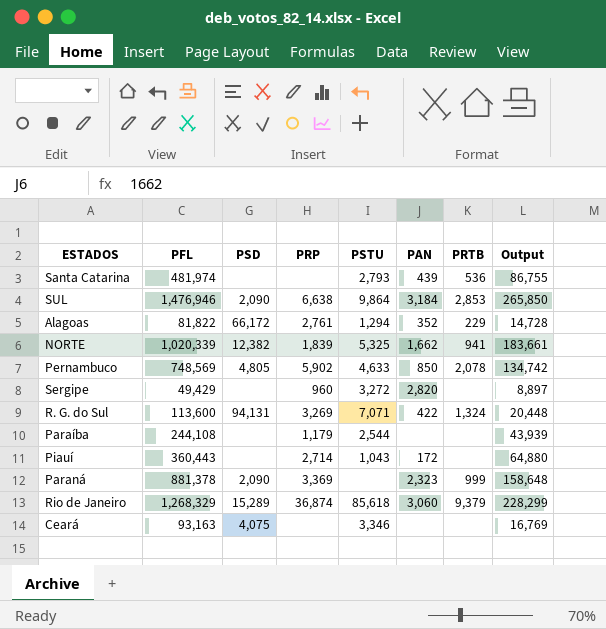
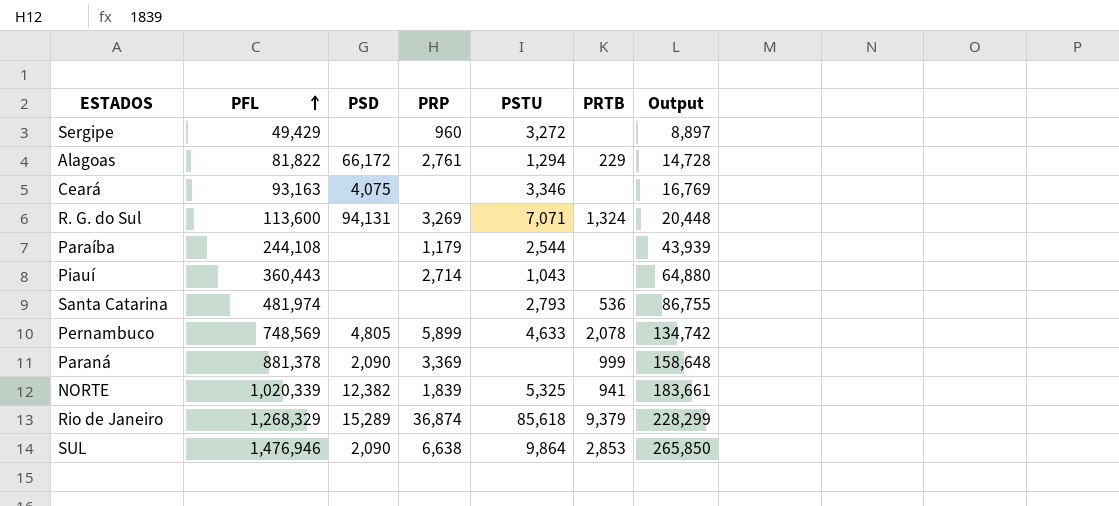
row order: none -> PFL ascending
column PAN | position: 6 -> none
Pernambuco | PRP: 5,902 -> 5,899

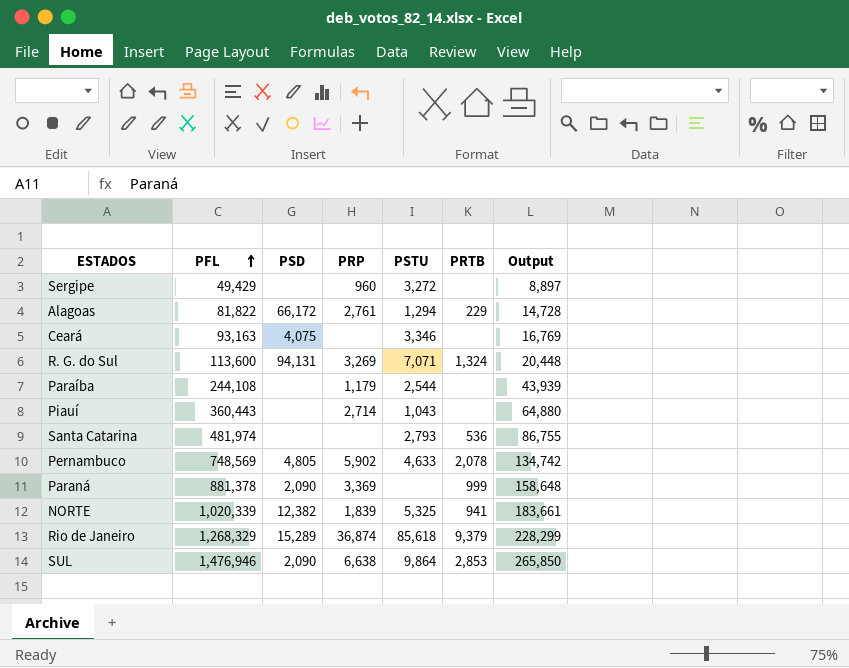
Pernambuco | PRP: 5,899 -> 5,902

